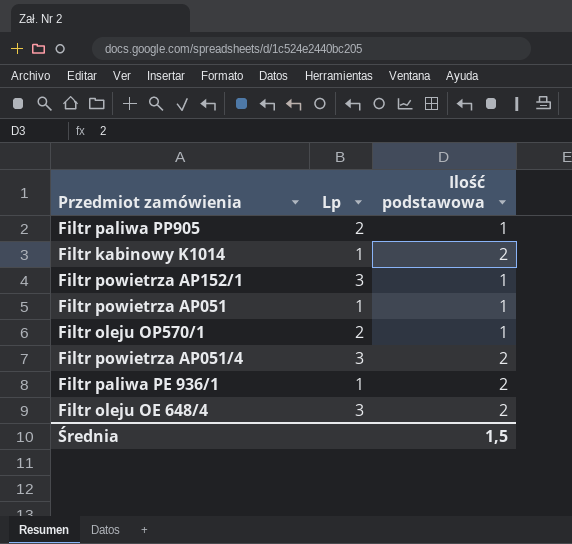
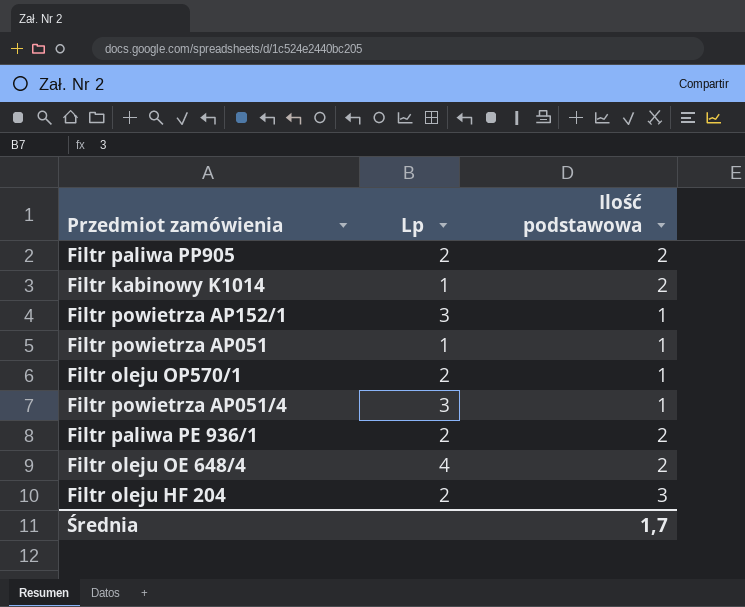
Filtr paliwa PP905 | Ilość podstawowa: 1 -> 2
Filtr powietrza AP051/4 | Ilość podstawowa: 2 -> 1
Filtr paliwa PE 936/1 | Lp: 1 -> 2
Filtr oleju OE 648/4 | Lp: 3 -> 4
row Filtr oleju HF 204: none -> 2 | 3
Średnia | Ilość podstawowa: 1,5 -> 1,7

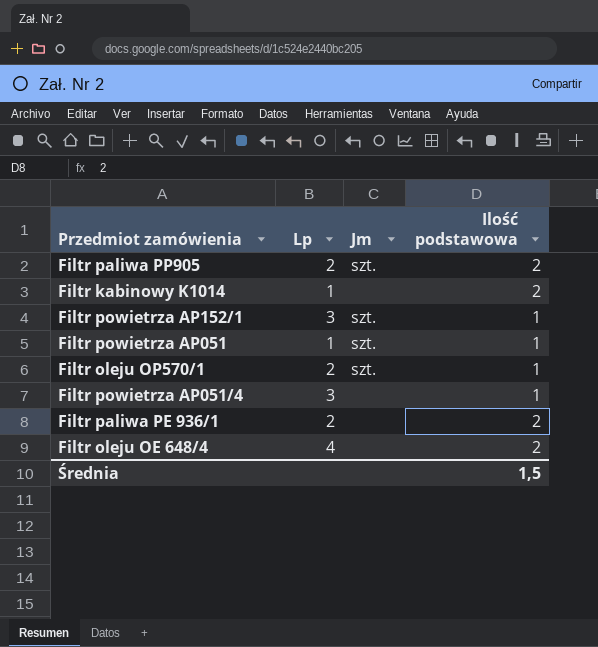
column Jm | position: none -> 3
row Filtr oleju HF 204: 2 | 3 -> none
Średnia | Ilość podstawowa: 1,7 -> 1,5

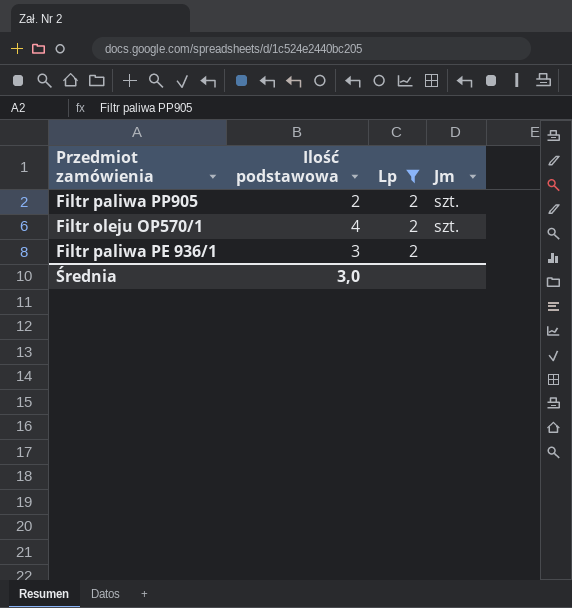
filter: none -> Lp = 2
column Ilość podstawowa | position: 4 -> 2
Filtr oleju OP570/1 | Ilość podstawowa: 1 -> 4
Filtr paliwa PE 936/1 | Ilość podstawowa: 2 -> 3
Średnia | Ilość podstawowa: 1,5 -> 3,0

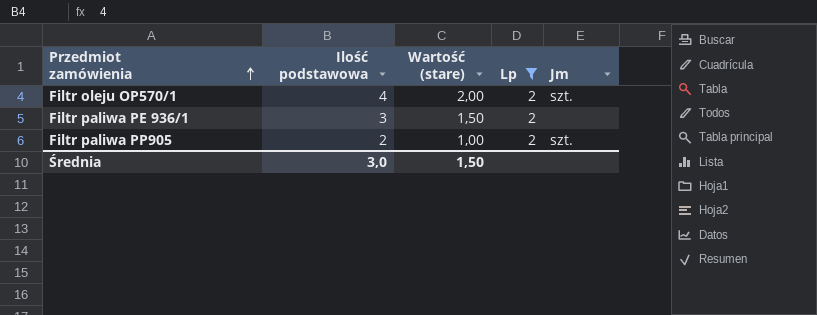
row order: none -> Przedmiot zamówienia ascending
column Wartość (stare) | formula: none -> [Ilość podstawowa] * 0,5

